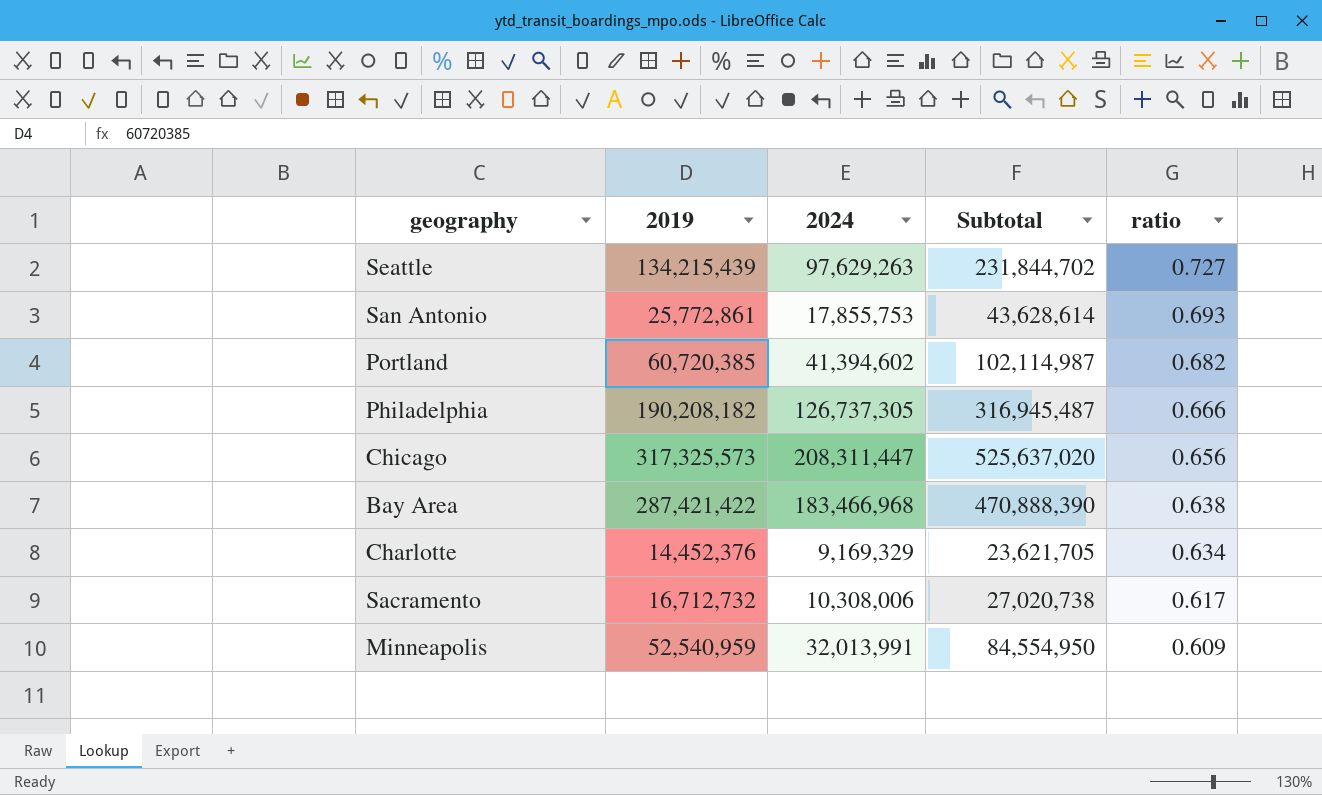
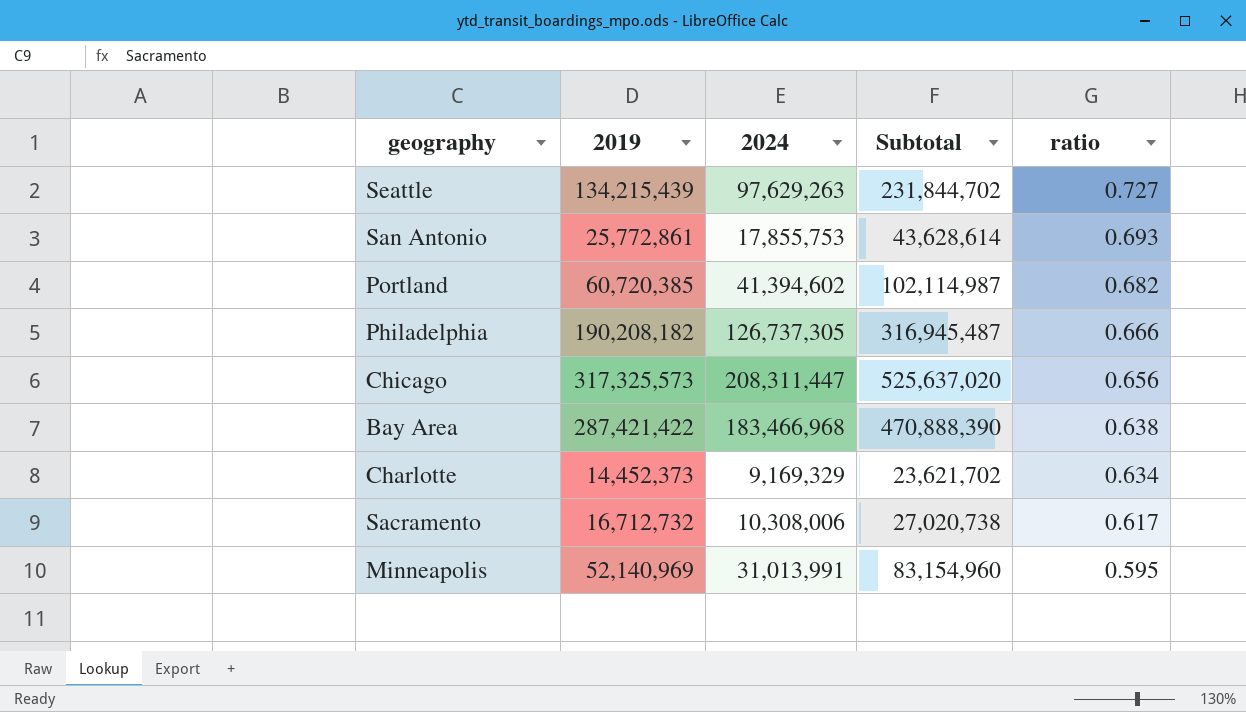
Charlotte | 2019: 14,452,376 -> 14,452,373
Charlotte | Subtotal: 23,621,705 -> 23,621,702
Minneapolis | 2019: 52,540,959 -> 52,140,969
Minneapolis | 2024: 32,013,991 -> 31,013,991
Minneapolis | Subtotal: 84,554,950 -> 83,154,960
Minneapolis | ratio: 0.609 -> 0.595

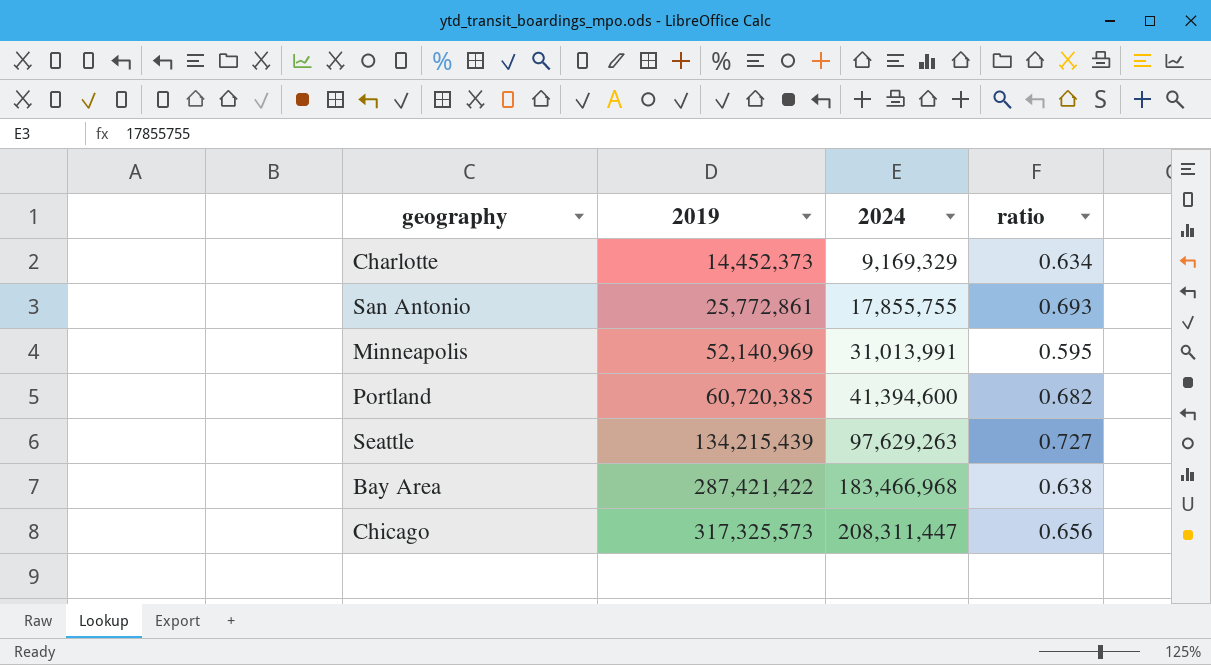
row order: ratio descending -> 2019 ascending
column Subtotal | formula: [2019] + [2024] -> none
row Philadelphia: 190,208,182 | 126,737,305 | 316,945,487 | 0.666 -> none
row Sacramento: 16,712,732 | 10,308,006 | 27,020,738 | 0.617 -> none
San Antonio | 2024: 17,855,753 -> 17,855,755
Portland | 2024: 41,394,602 -> 41,394,600

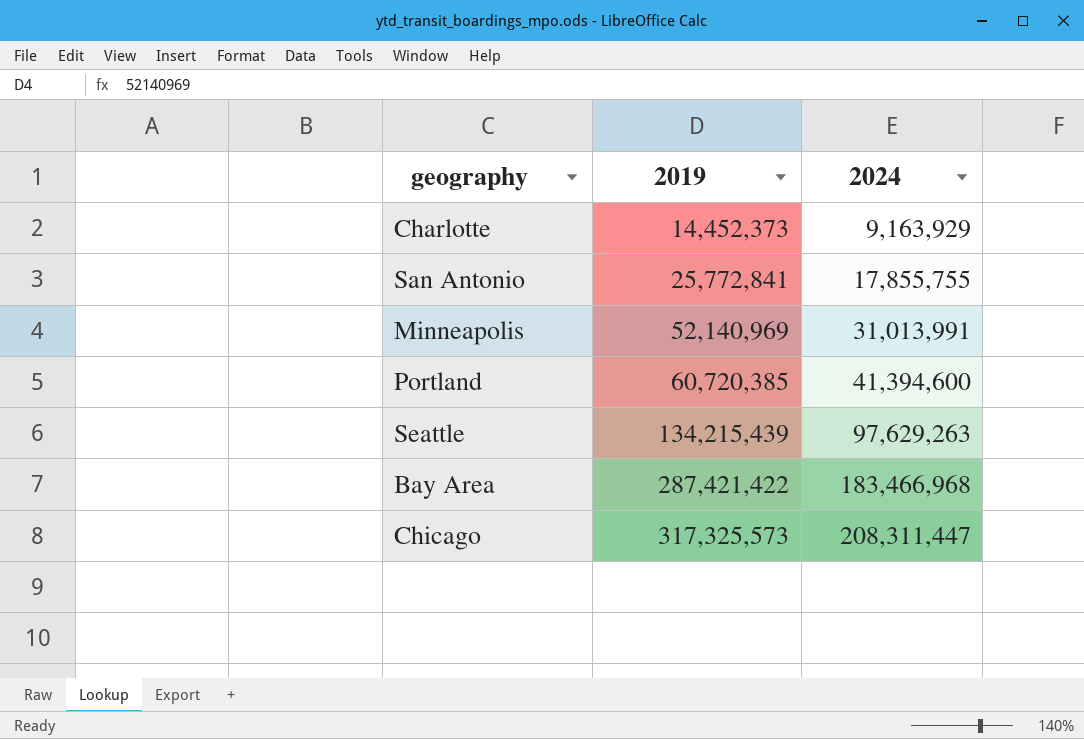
column ratio | formula: [2024] / [2019] -> none
Charlotte | 2024: 9,169,329 -> 9,163,929
San Antonio | 2019: 25,772,861 -> 25,772,841

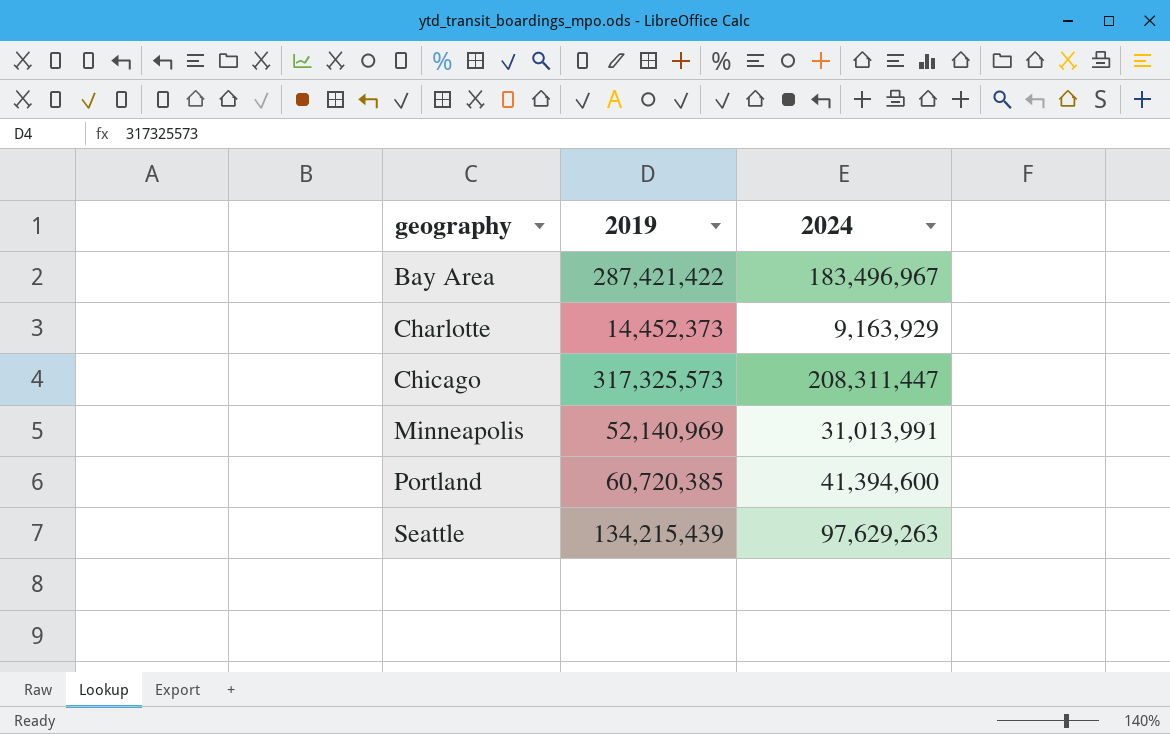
row order: 2019 ascending -> geography ascending
row San Antonio: 25,772,841 | 17,855,755 -> none
Bay Area | 2024: 183,466,968 -> 183,496,967

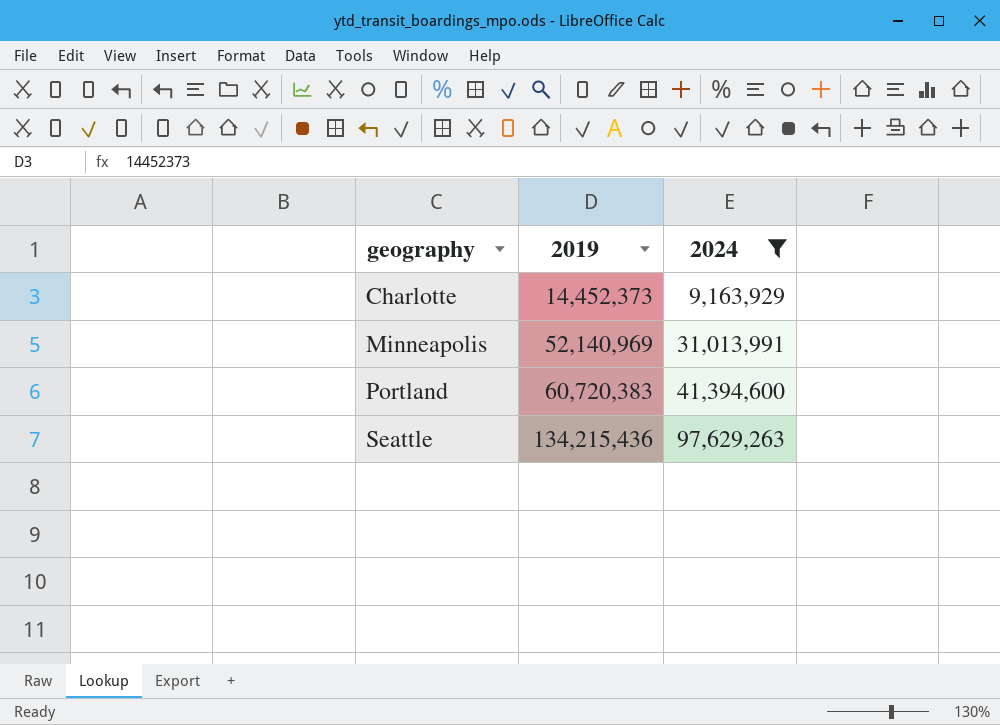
filter: none -> 2024 <= 97,629,263
Portland | 2019: 60,720,385 -> 60,720,383
Seattle | 2019: 134,215,439 -> 134,215,436

